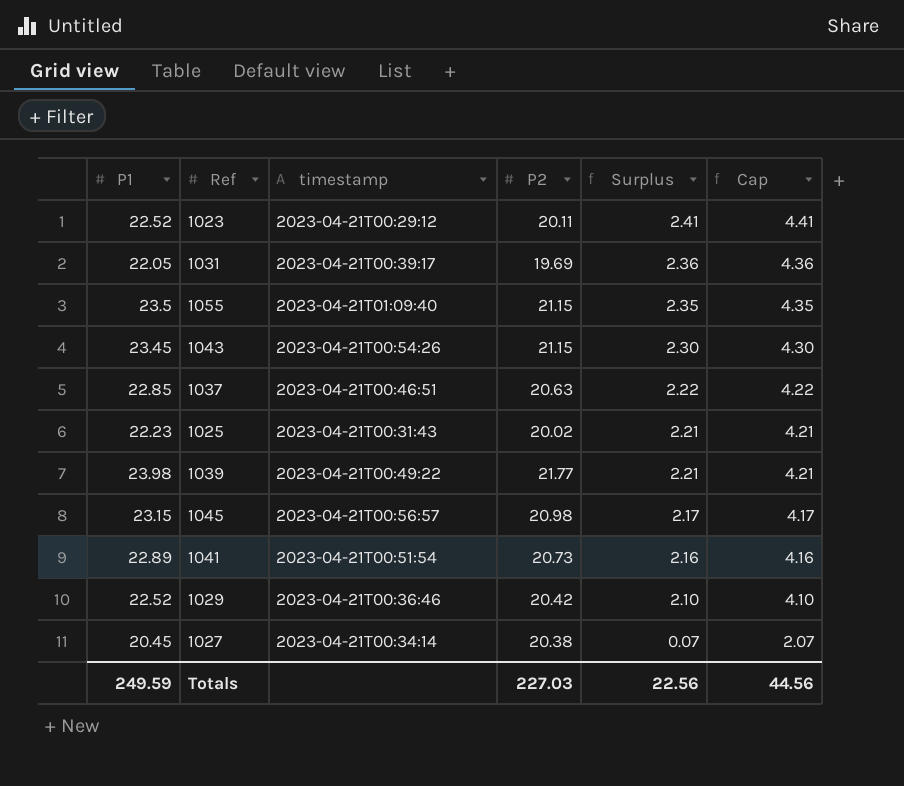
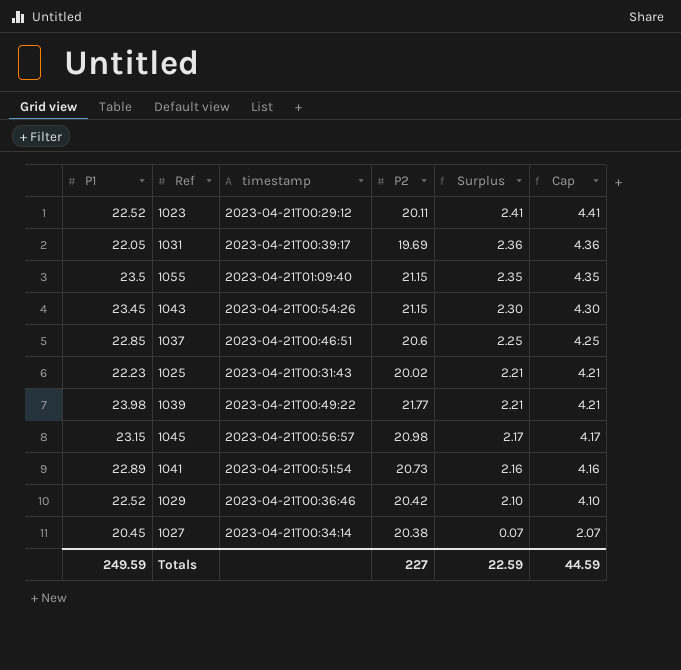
1037 | P2: 20.63 -> 20.6
1037 | Surplus: 2.22 -> 2.25
1037 | Cap: 4.22 -> 4.25
Totals | P2: 227.03 -> 227
Totals | Surplus: 22.56 -> 22.59
Totals | Cap: 44.56 -> 44.59

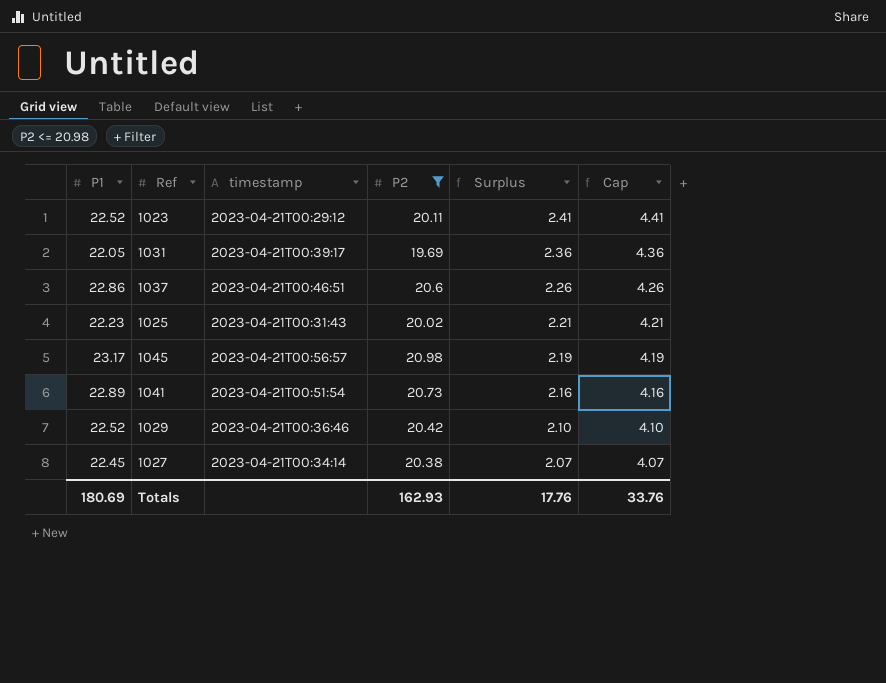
filter: none -> P2 <= 20.98
1037 | P1: 22.85 -> 22.86
1037 | Surplus: 2.25 -> 2.26
1037 | Cap: 4.25 -> 4.26
1045 | P1: 23.15 -> 23.17
1045 | Surplus: 2.17 -> 2.19
1045 | Cap: 4.17 -> 4.19
1027 | P1: 20.45 -> 22.45
1027 | Surplus: 0.07 -> 2.07
1027 | Cap: 2.07 -> 4.07
Totals | P1: 249.59 -> 180.69
Totals | P2: 227 -> 162.93
Totals | Surplus: 22.59 -> 17.76
Totals | Cap: 44.59 -> 33.76

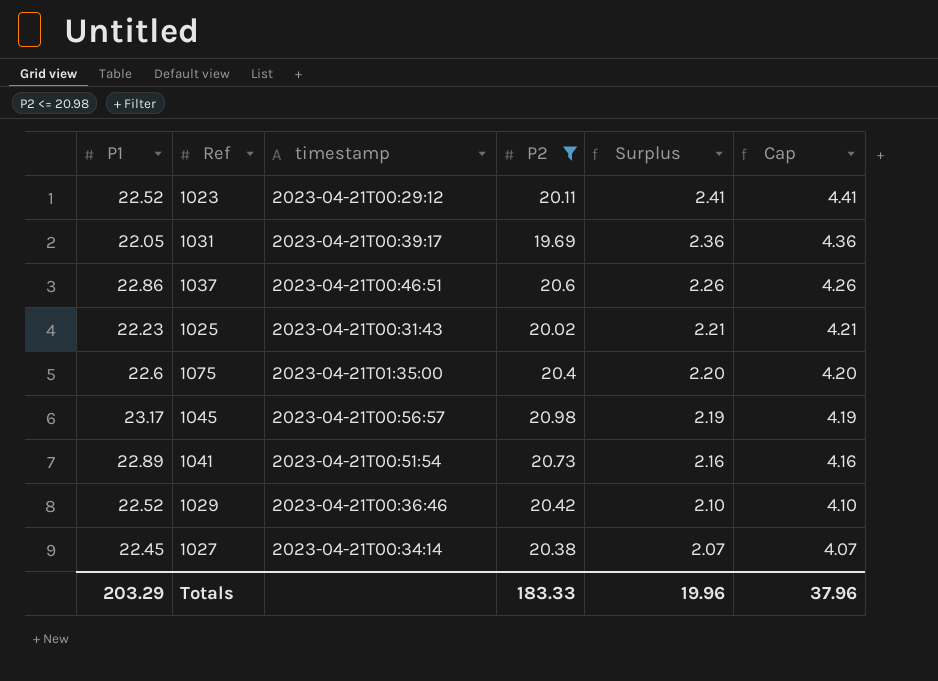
row 1075: none -> 22.6 | 2023-04-21T01:35:00 | 20.4 | 2.20 | 4.20
Totals | P1: 180.69 -> 203.29
Totals | P2: 162.93 -> 183.33
Totals | Surplus: 17.76 -> 19.96
Totals | Cap: 33.76 -> 37.96

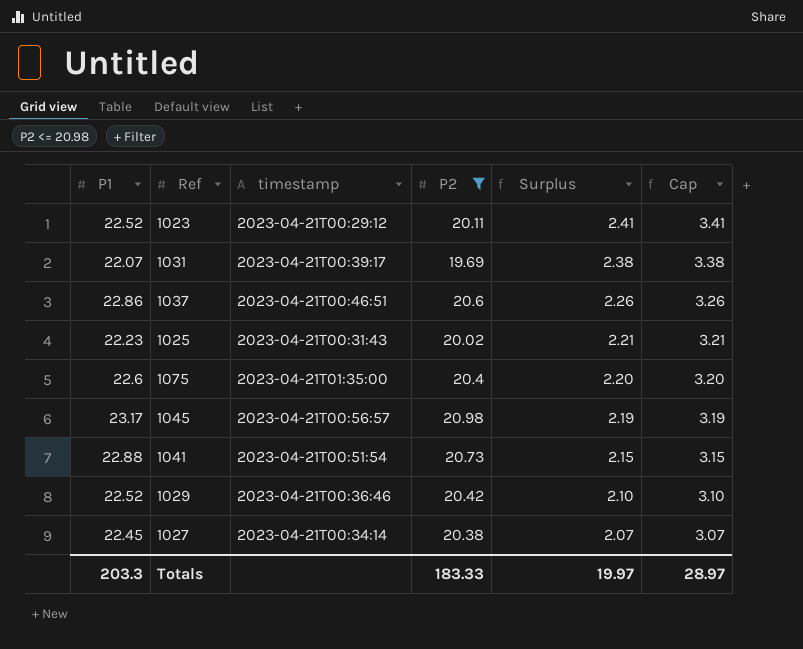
column Cap | formula: [Surplus] + 2 -> [Surplus] + 1
1031 | P1: 22.05 -> 22.07
1031 | Surplus: 2.36 -> 2.38
1041 | P1: 22.89 -> 22.88
1041 | Surplus: 2.16 -> 2.15
Totals | P1: 203.29 -> 203.3
Totals | Surplus: 19.96 -> 19.97
Totals | Cap: 37.96 -> 28.97

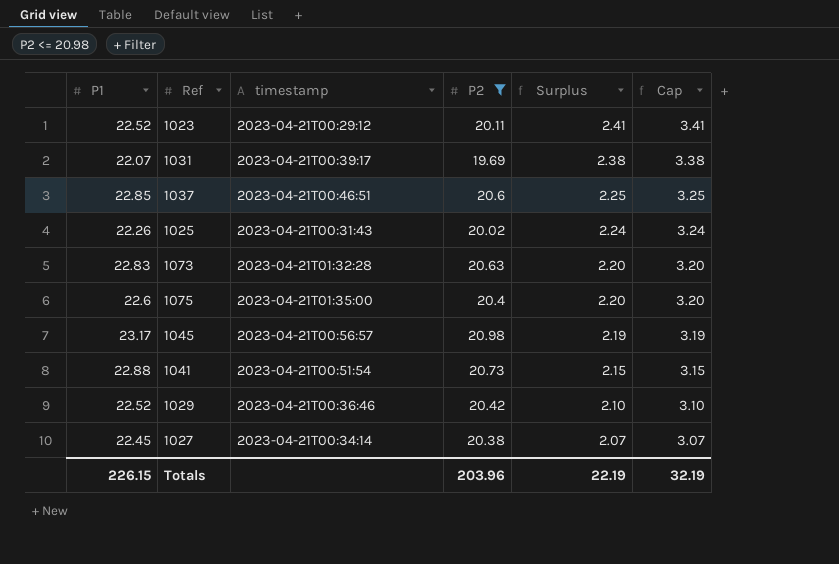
1037 | P1: 22.86 -> 22.85
1037 | Surplus: 2.26 -> 2.25
1037 | Cap: 3.26 -> 3.25
1025 | P1: 22.23 -> 22.26
1025 | Surplus: 2.21 -> 2.24
1025 | Cap: 3.21 -> 3.24
row 1073: none -> 22.83 | 2023-04-21T01:32:28 | 20.63 | 2.20 | 3.20
Totals | P1: 203.3 -> 226.15
Totals | P2: 183.33 -> 203.96
Totals | Surplus: 19.97 -> 22.19
Totals | Cap: 28.97 -> 32.19

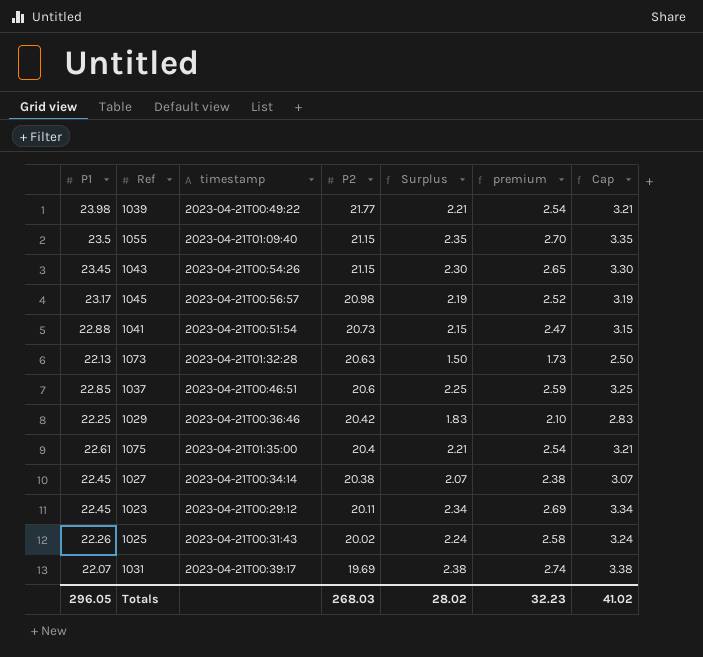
filter: P2 <= 20.98 -> none
row order: Surplus descending -> P2 descending
column premium | formula: none -> [Surplus] * 1.15
1073 | P1: 22.83 -> 22.13
1073 | Surplus: 2.20 -> 1.50
1073 | Cap: 3.20 -> 2.50
1029 | P1: 22.52 -> 22.25
1029 | Surplus: 2.10 -> 1.83
1029 | Cap: 3.10 -> 2.83
1075 | P1: 22.6 -> 22.61
1075 | Surplus: 2.20 -> 2.21
1075 | Cap: 3.20 -> 3.21
1023 | P1: 22.52 -> 22.45
1023 | Surplus: 2.41 -> 2.34
1023 | Cap: 3.41 -> 3.34
Totals | P1: 226.15 -> 296.05
Totals | P2: 203.96 -> 268.03
Totals | Surplus: 22.19 -> 28.02
Totals | Cap: 32.19 -> 41.02

